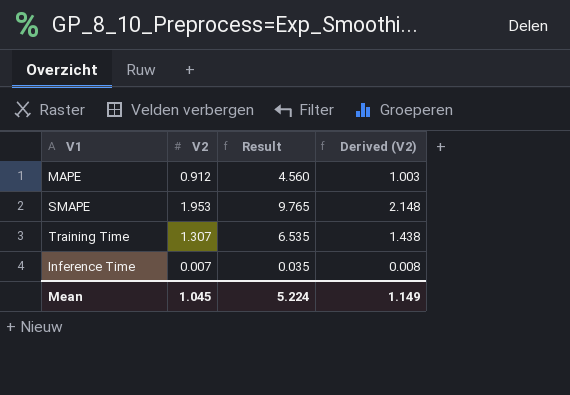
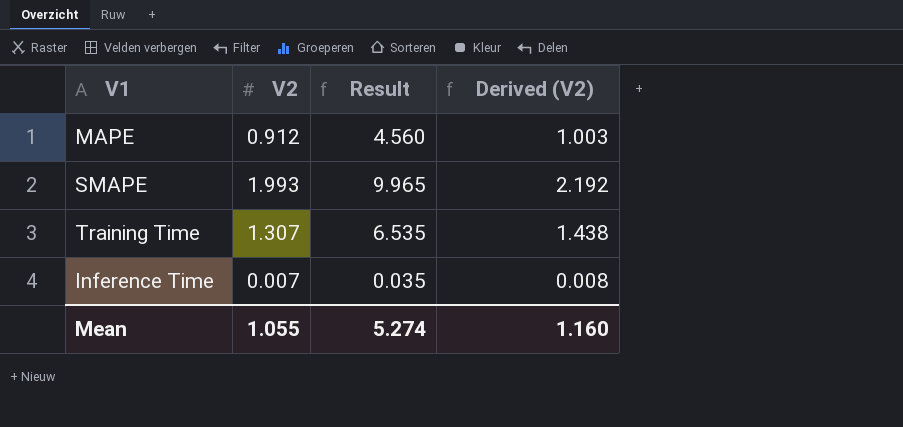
SMAPE | V2: 1.953 -> 1.993
SMAPE | Result: 9.765 -> 9.965
SMAPE | Derived (V2): 2.148 -> 2.192
Mean | V2: 1.045 -> 1.055
Mean | Result: 5.224 -> 5.274
Mean | Derived (V2): 1.149 -> 1.160

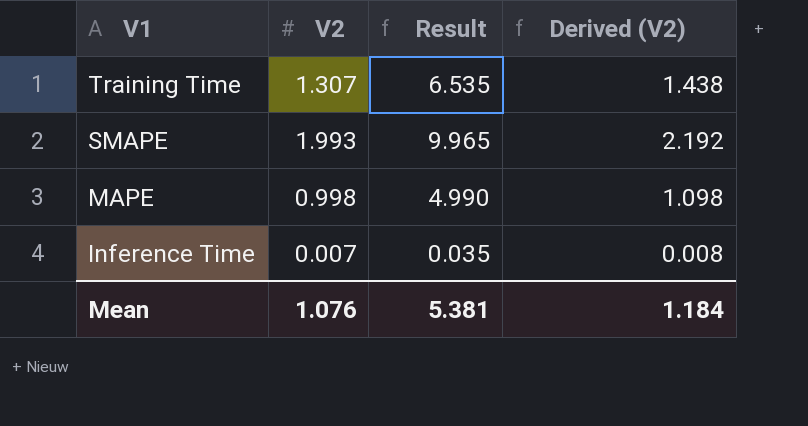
row order: none -> V1 descending
MAPE | V2: 0.912 -> 0.998
MAPE | Result: 4.560 -> 4.990
MAPE | Derived (V2): 1.003 -> 1.098
Mean | V2: 1.055 -> 1.076
Mean | Result: 5.274 -> 5.381
Mean | Derived (V2): 1.160 -> 1.184

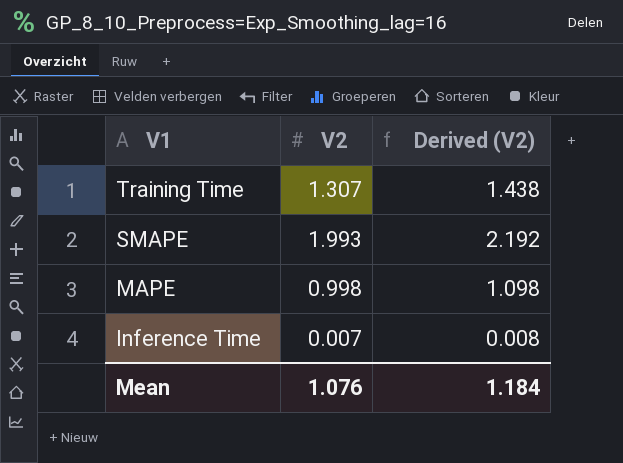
column Result | formula: [V2] * 5 -> none

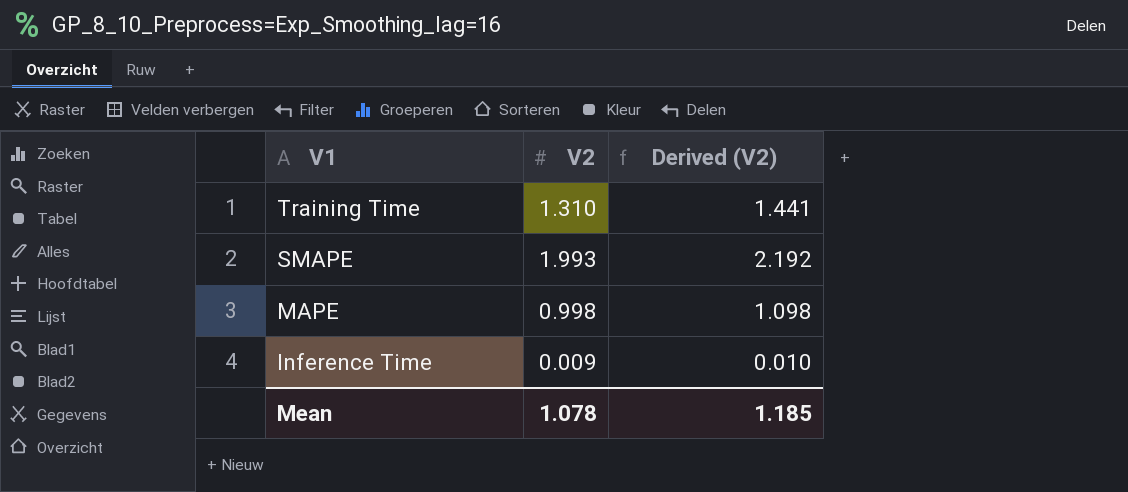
Training Time | V2: 1.307 -> 1.310
Training Time | Derived (V2): 1.438 -> 1.441
Inference Time | V2: 0.007 -> 0.009
Inference Time | Derived (V2): 0.008 -> 0.010
Mean | V2: 1.076 -> 1.078
Mean | Derived (V2): 1.184 -> 1.185

